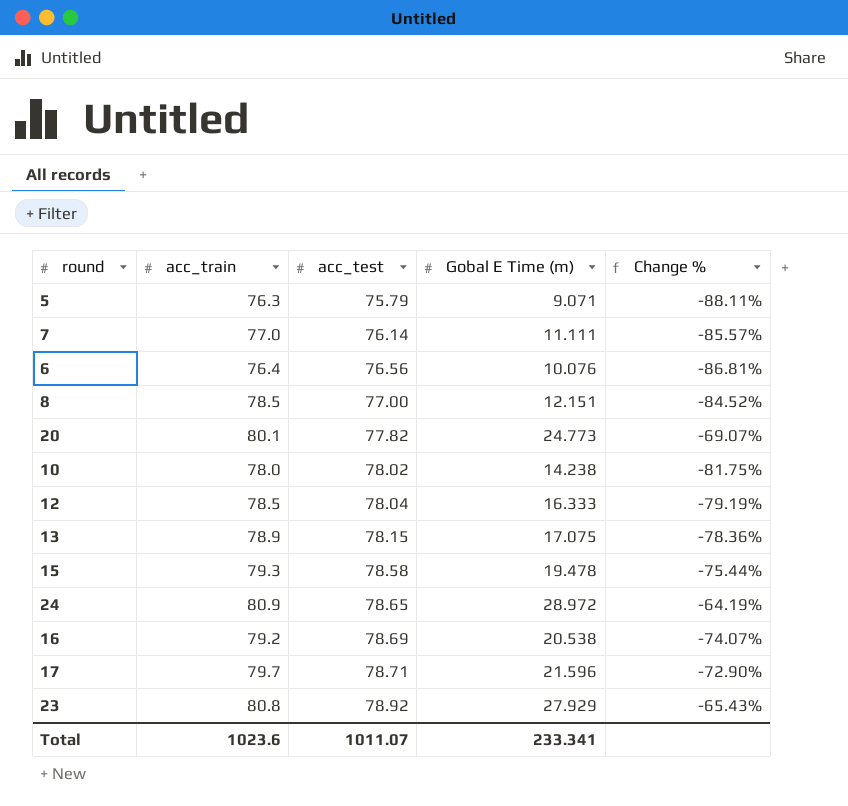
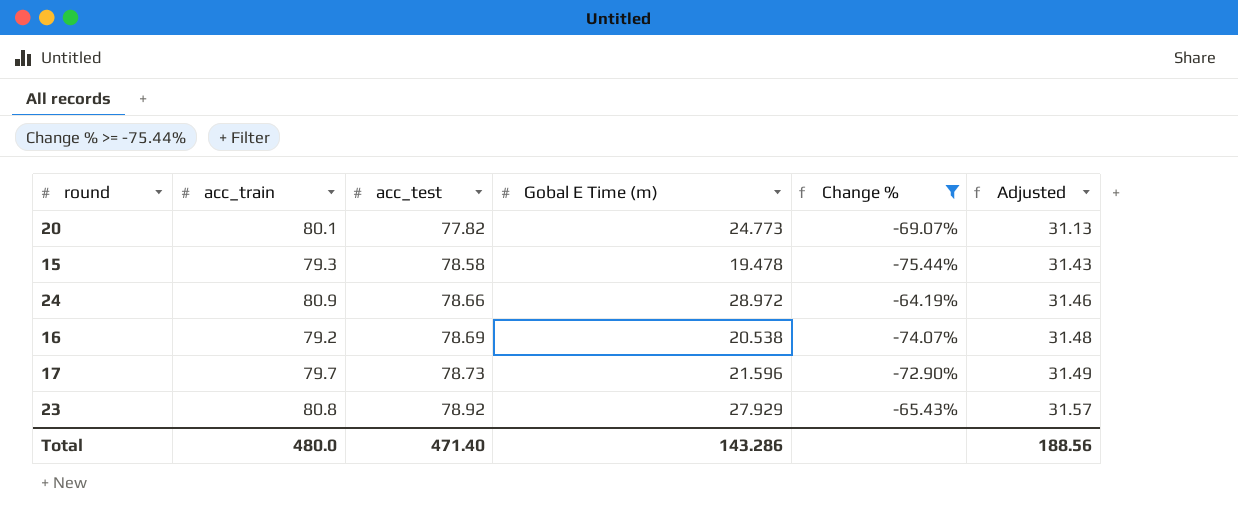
filter: none -> Change % >= -75.44%
column Adjusted | formula: none -> [acc_test] * 0.4
24 | acc_test: 78.65 -> 78.66
17 | acc_test: 78.71 -> 78.73
Total | acc_train: 1023.6 -> 480.0
Total | acc_test: 1011.07 -> 471.40
Total | Gobal E Time (m): 233.341 -> 143.286

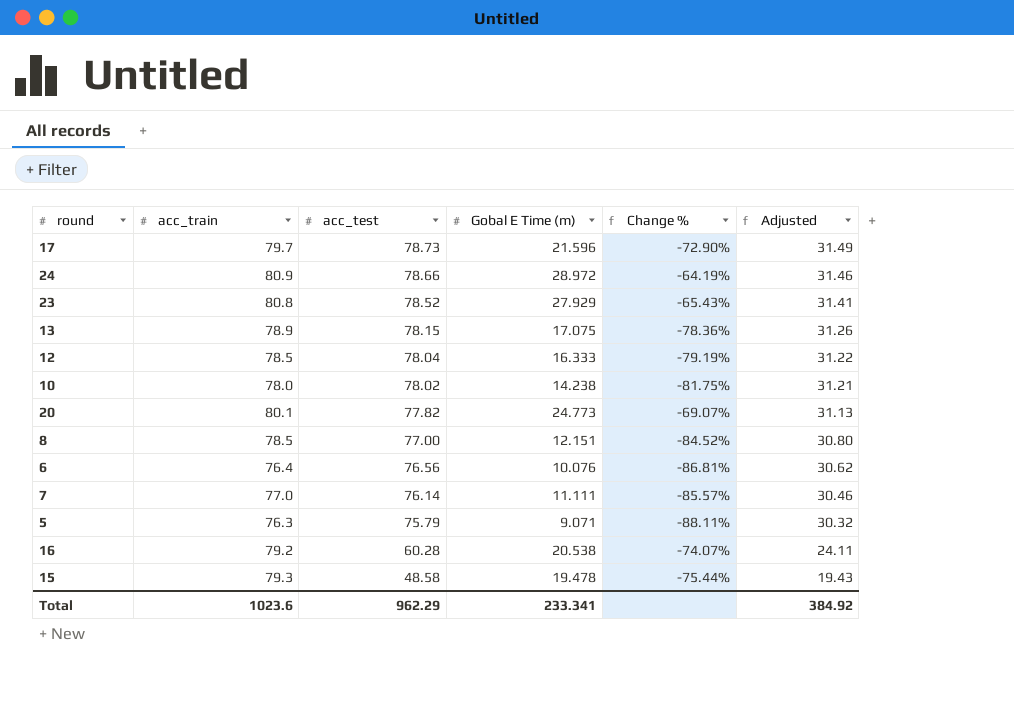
filter: Change % >= -75.44% -> none
row order: acc_test ascending -> acc_test descending
23 | acc_test: 78.92 -> 78.52
23 | Adjusted: 31.57 -> 31.41
16 | acc_test: 78.69 -> 60.28
16 | Adjusted: 31.48 -> 24.11
15 | acc_test: 78.58 -> 48.58
15 | Adjusted: 31.43 -> 19.43
Total | acc_train: 480.0 -> 1023.6
Total | acc_test: 471.40 -> 962.29
Total | Gobal E Time (m): 143.286 -> 233.341
Total | Adjusted: 188.56 -> 384.92

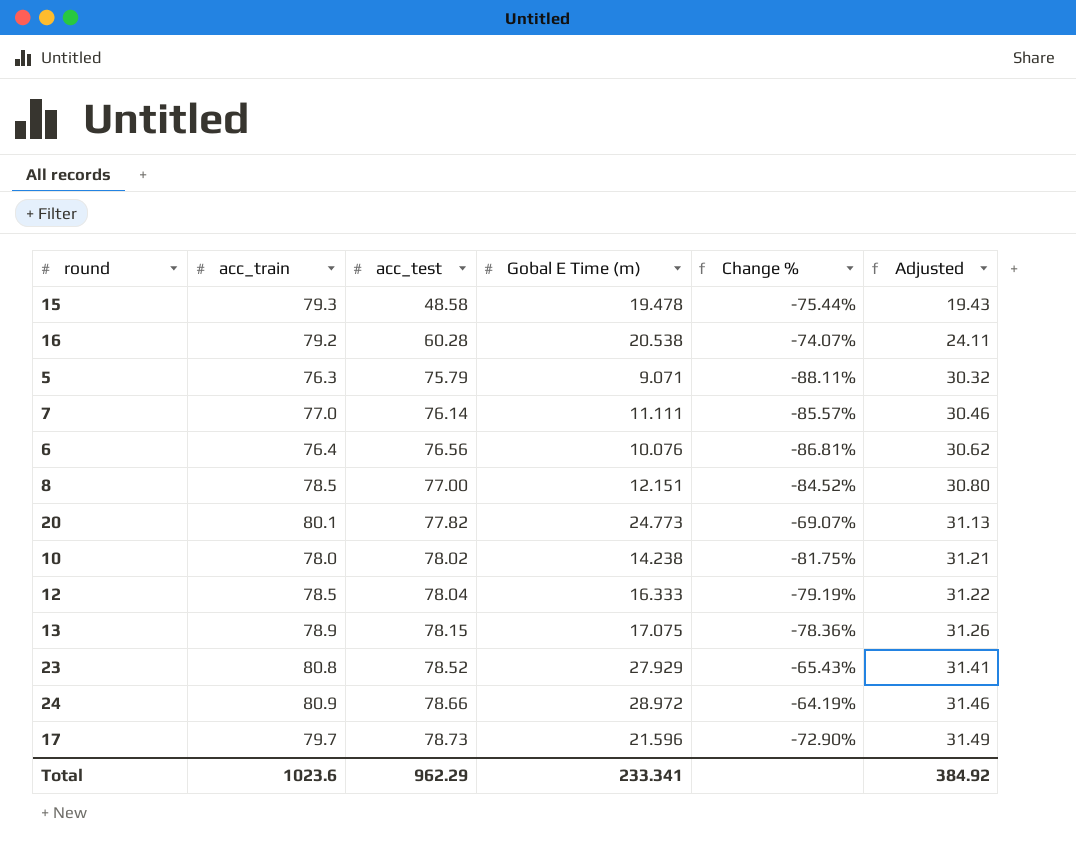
row order: acc_test descending -> acc_test ascending

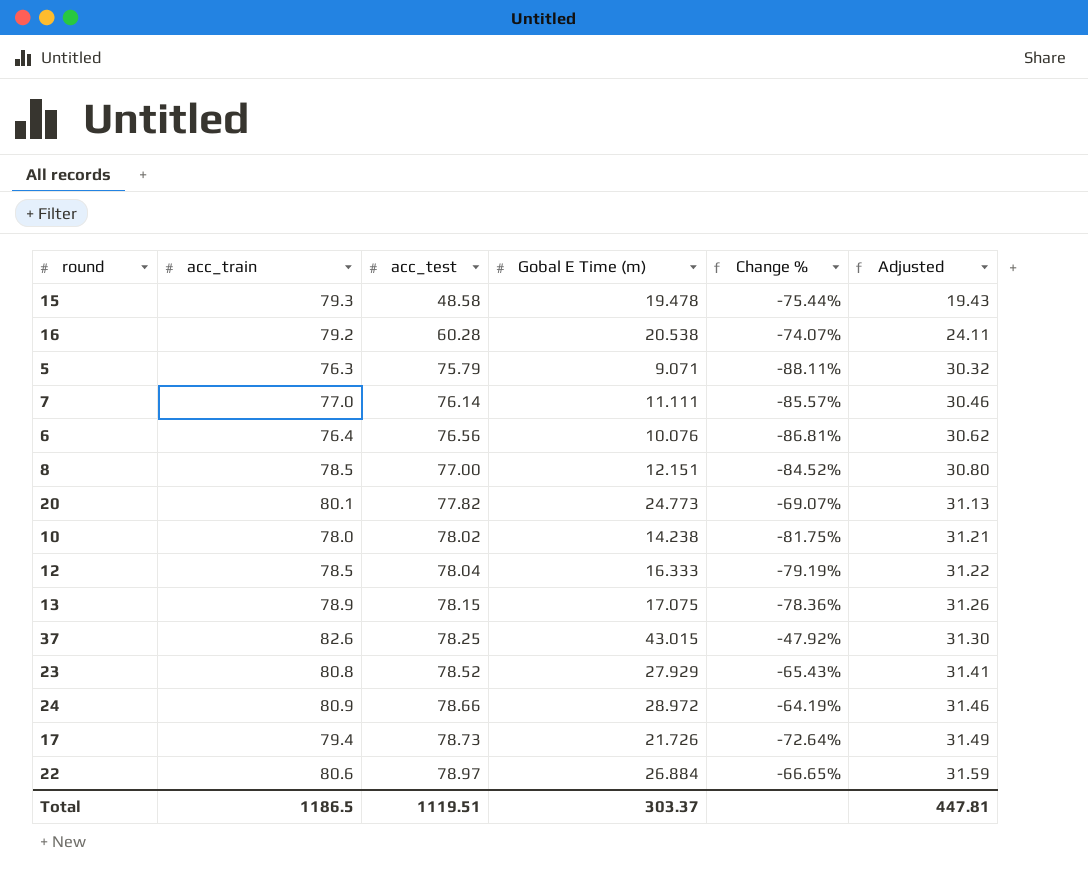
row 37: none -> 82.6 | 78.25 | 43.015 | -47.92% | 31.30
17 | acc_train: 79.7 -> 79.4
17 | Gobal E Time (m): 21.596 -> 21.726
17 | Change %: -72.90% -> -72.64%
row 22: none -> 80.6 | 78.97 | 26.884 | -66.65% | 31.59
Total | acc_train: 1023.6 -> 1186.5
Total | acc_test: 962.29 -> 1119.51
Total | Gobal E Time (m): 233.341 -> 303.37
Total | Adjusted: 384.92 -> 447.81

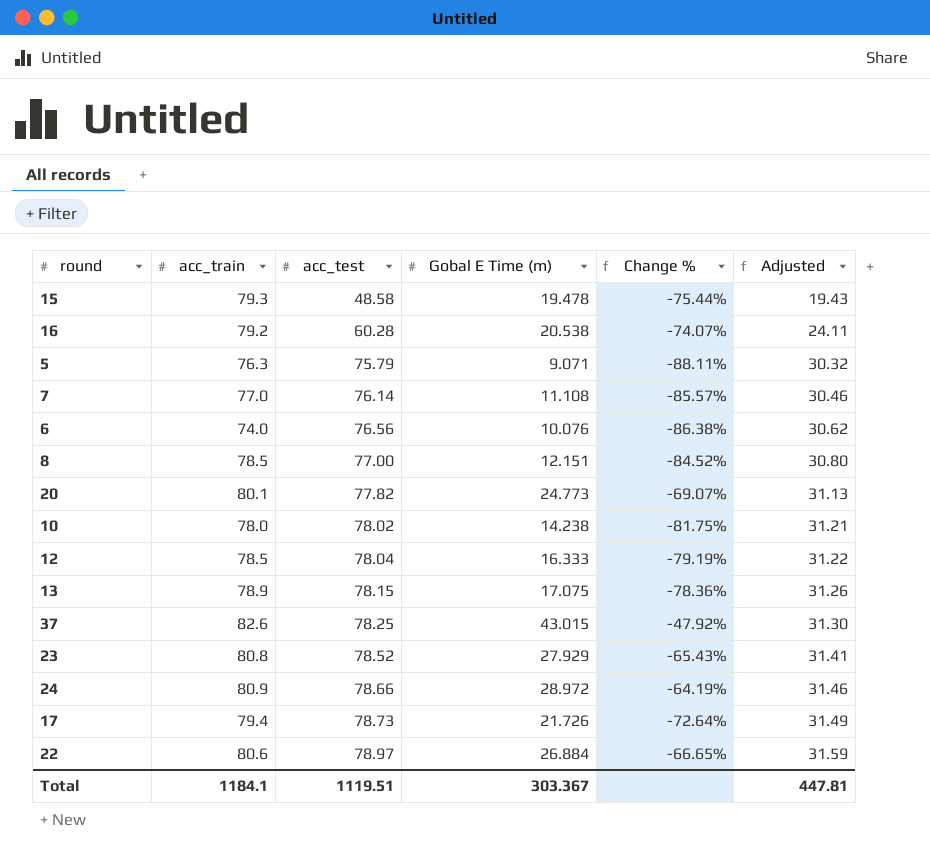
7 | Gobal E Time (m): 11.111 -> 11.108
6 | acc_train: 76.4 -> 74.0
6 | Change %: -86.81% -> -86.38%
Total | acc_train: 1186.5 -> 1184.1
Total | Gobal E Time (m): 303.37 -> 303.367

